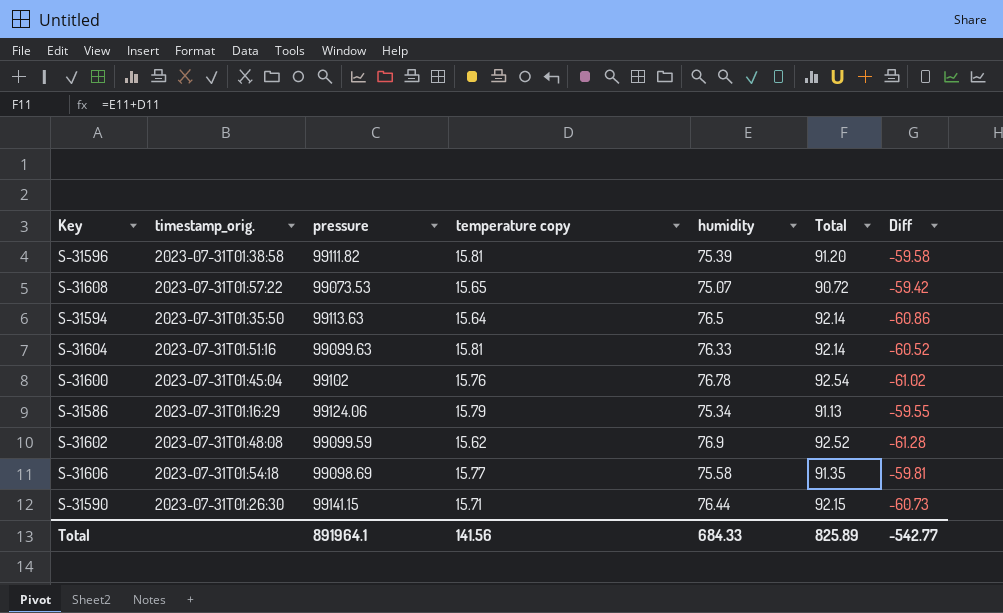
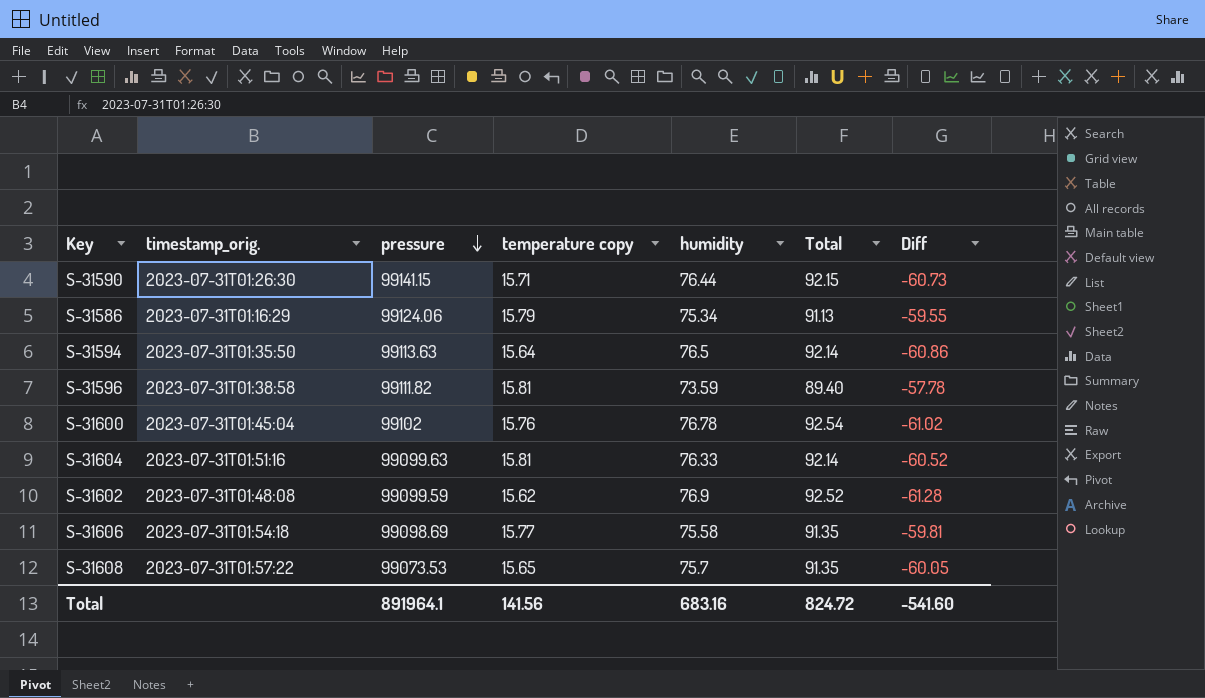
row order: none -> pressure descending
S-31596 | humidity: 75.39 -> 73.59
S-31596 | Total: 91.20 -> 89.40
S-31596 | Diff: -59.58 -> -57.78
S-31608 | humidity: 75.07 -> 75.7
S-31608 | Total: 90.72 -> 91.35
S-31608 | Diff: -59.42 -> -60.05
Total | humidity: 684.33 -> 683.16
Total | Total: 825.89 -> 824.72
Total | Diff: -542.77 -> -541.60

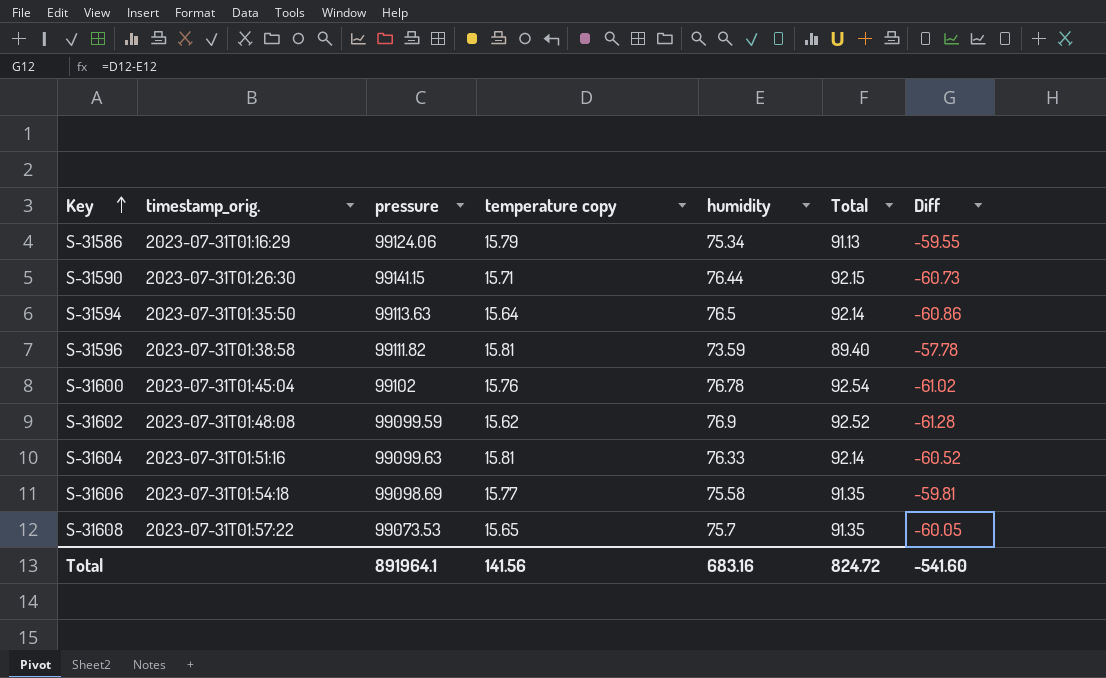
row order: pressure descending -> Key ascending

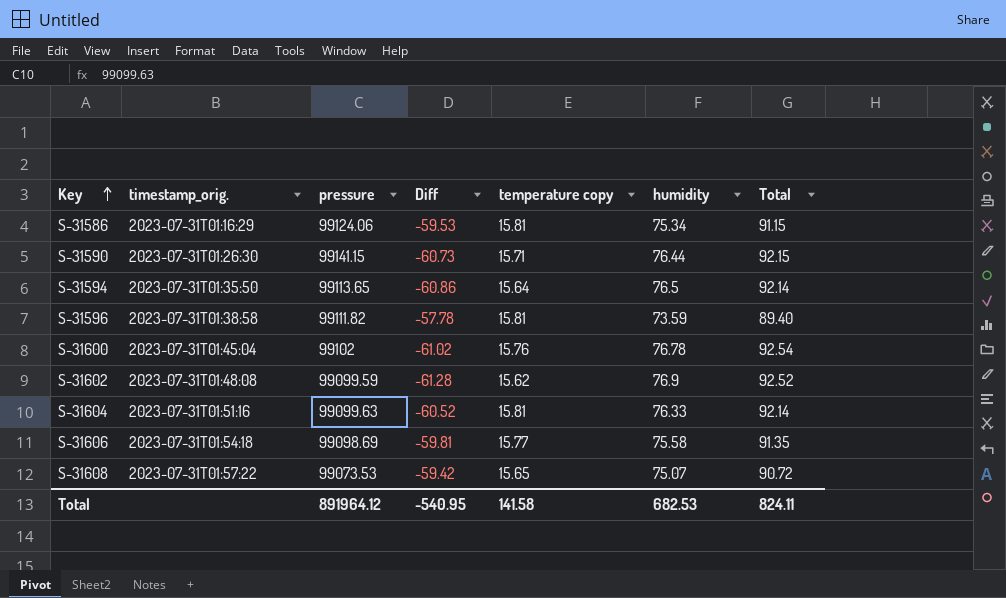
column Diff | position: 7 -> 4
S-31586 | Diff: -59.55 -> -59.53
S-31586 | temperature copy: 15.79 -> 15.81
S-31586 | Total: 91.13 -> 91.15
S-31594 | pressure: 99113.63 -> 99113.65
S-31608 | Diff: -60.05 -> -59.42
S-31608 | humidity: 75.7 -> 75.07
S-31608 | Total: 91.35 -> 90.72
Total | pressure: 891964.1 -> 891964.12
Total | Diff: -541.60 -> -540.95
Total | temperature copy: 141.56 -> 141.58
Total | humidity: 683.16 -> 682.53
Total | Total: 824.72 -> 824.11

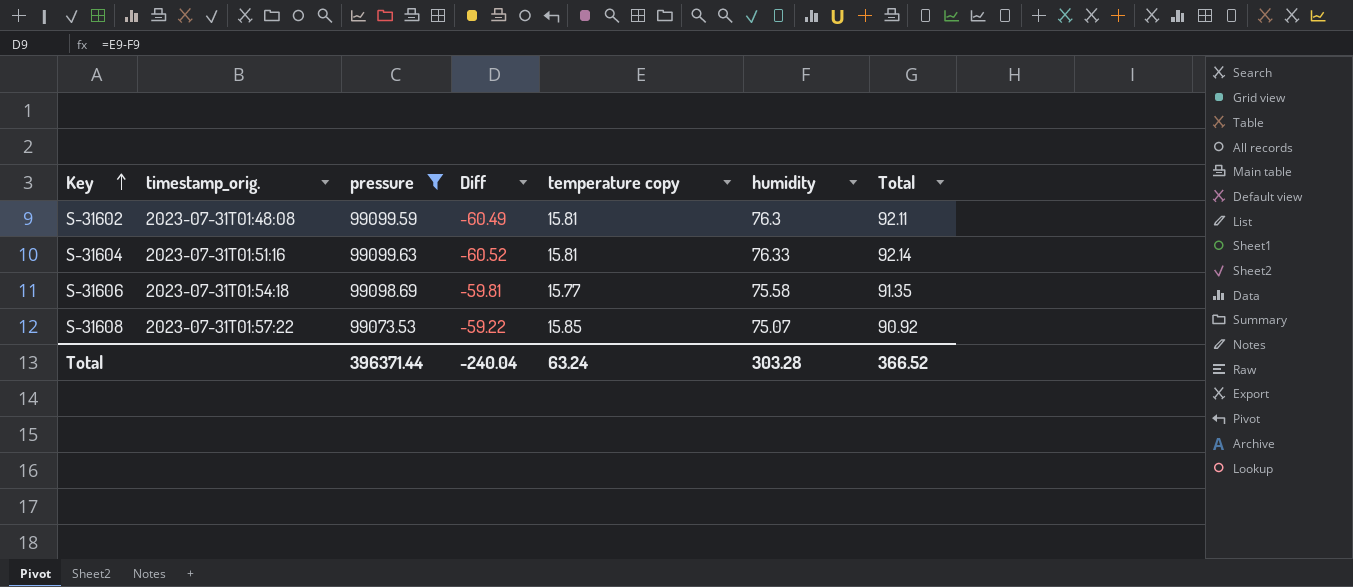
filter: none -> pressure <= 99099.63
S-31602 | Diff: -61.28 -> -60.49
S-31602 | temperature copy: 15.62 -> 15.81
S-31602 | humidity: 76.9 -> 76.3
S-31602 | Total: 92.52 -> 92.11
S-31608 | Diff: -59.42 -> -59.22
S-31608 | temperature copy: 15.65 -> 15.85
S-31608 | Total: 90.72 -> 90.92
Total | pressure: 891964.12 -> 396371.44
Total | Diff: -540.95 -> -240.04
Total | temperature copy: 141.58 -> 63.24
Total | humidity: 682.53 -> 303.28
Total | Total: 824.11 -> 366.52

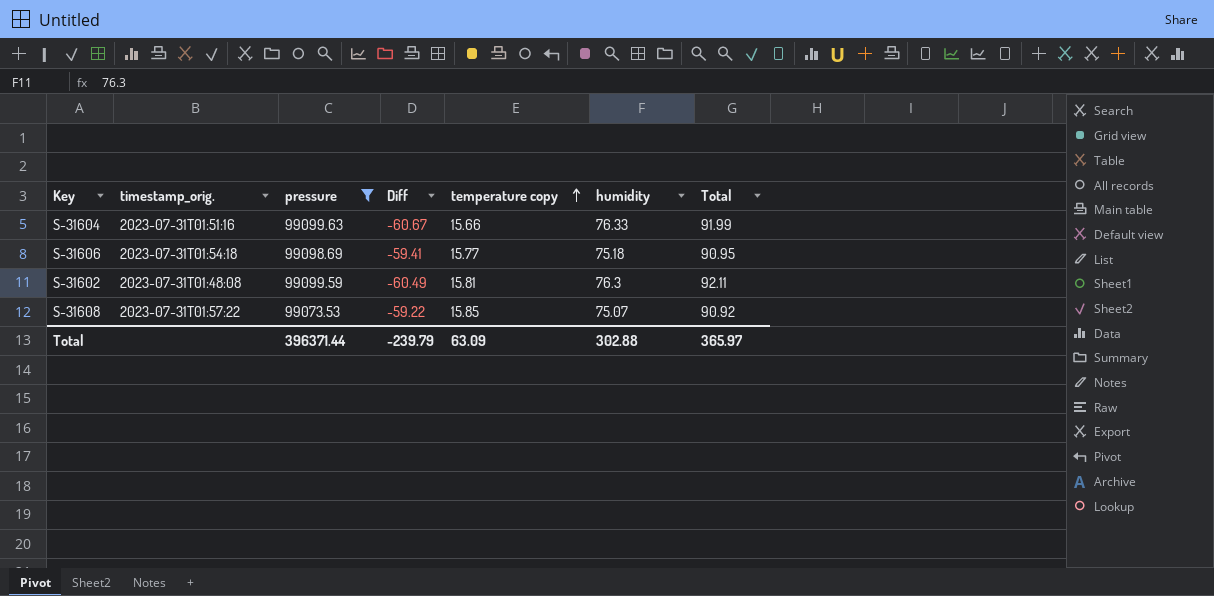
row order: Key ascending -> temperature copy ascending
S-31604 | Diff: -60.52 -> -60.67
S-31604 | temperature copy: 15.81 -> 15.66
S-31604 | Total: 92.14 -> 91.99
S-31606 | Diff: -59.81 -> -59.41
S-31606 | humidity: 75.58 -> 75.18
S-31606 | Total: 91.35 -> 90.95
Total | Diff: -240.04 -> -239.79
Total | temperature copy: 63.24 -> 63.09
Total | humidity: 303.28 -> 302.88
Total | Total: 366.52 -> 365.97

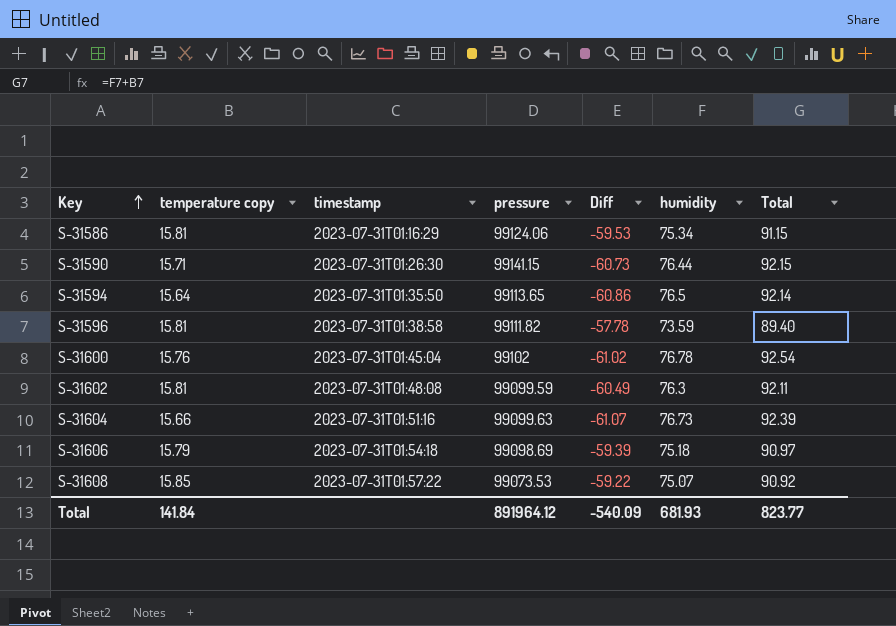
filter: pressure <= 99099.63 -> none
row order: temperature copy ascending -> Key ascending
column temperature copy | position: 5 -> 2
column name: timestamp_orig. -> timestamp
S-31604 | Diff: -60.67 -> -61.07
S-31604 | humidity: 76.33 -> 76.73
S-31604 | Total: 91.99 -> 92.39
S-31606 | temperature copy: 15.77 -> 15.79
S-31606 | Diff: -59.41 -> -59.39
S-31606 | Total: 90.95 -> 90.97
Total | temperature copy: 63.09 -> 141.84
Total | pressure: 396371.44 -> 891964.12
Total | Diff: -239.79 -> -540.09
Total | humidity: 302.88 -> 681.93
Total | Total: 365.97 -> 823.77

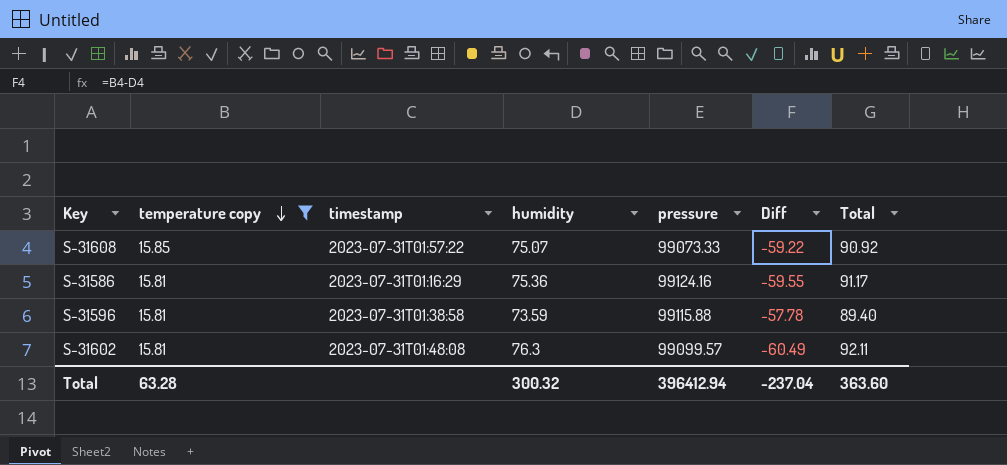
filter: none -> temperature copy >= 15.81
row order: Key ascending -> temperature copy descending
column humidity | position: 6 -> 4
S-31608 | pressure: 99073.53 -> 99073.33
S-31586 | humidity: 75.34 -> 75.36
S-31586 | pressure: 99124.06 -> 99124.16
S-31586 | Diff: -59.53 -> -59.55
S-31586 | Total: 91.15 -> 91.17
S-31596 | pressure: 99111.82 -> 99115.88
S-31602 | pressure: 99099.59 -> 99099.57
Total | temperature copy: 141.84 -> 63.28
Total | humidity: 681.93 -> 300.32
Total | pressure: 891964.12 -> 396412.94
Total | Diff: -540.09 -> -237.04
Total | Total: 823.77 -> 363.60

